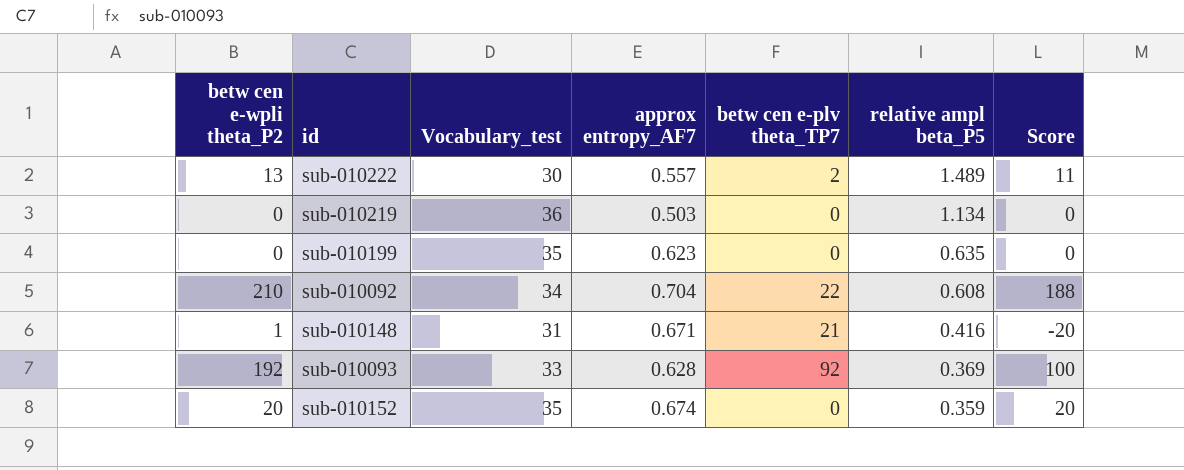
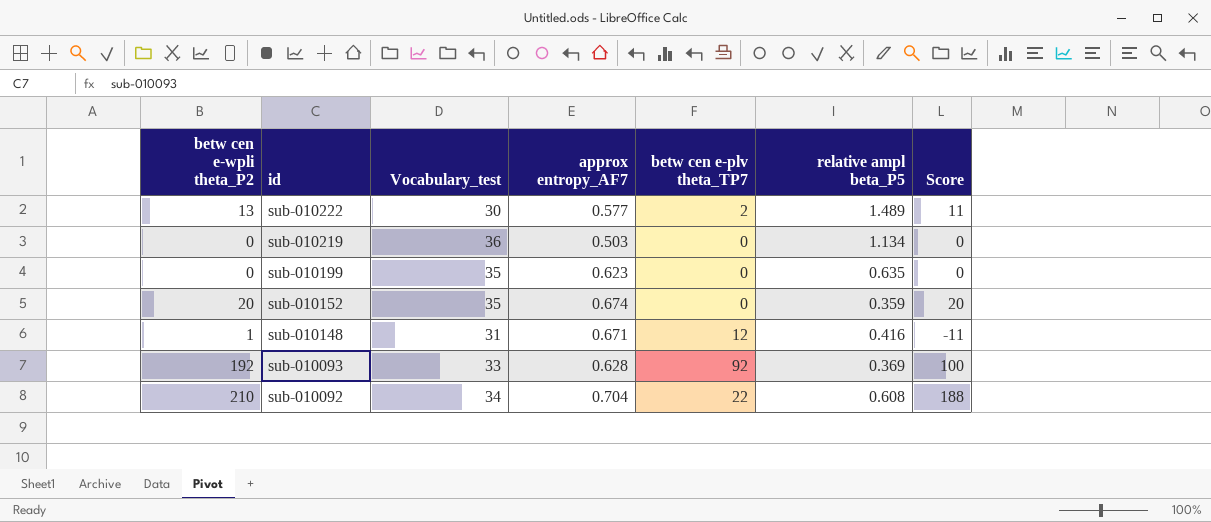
row order: relative ampl beta_P5 descending -> id descending
sub-010222 | approx entropy_AF7: 0.557 -> 0.577
sub-010148 | betw cen e-plv theta_TP7: 21 -> 12
sub-010148 | Score: -20 -> -11

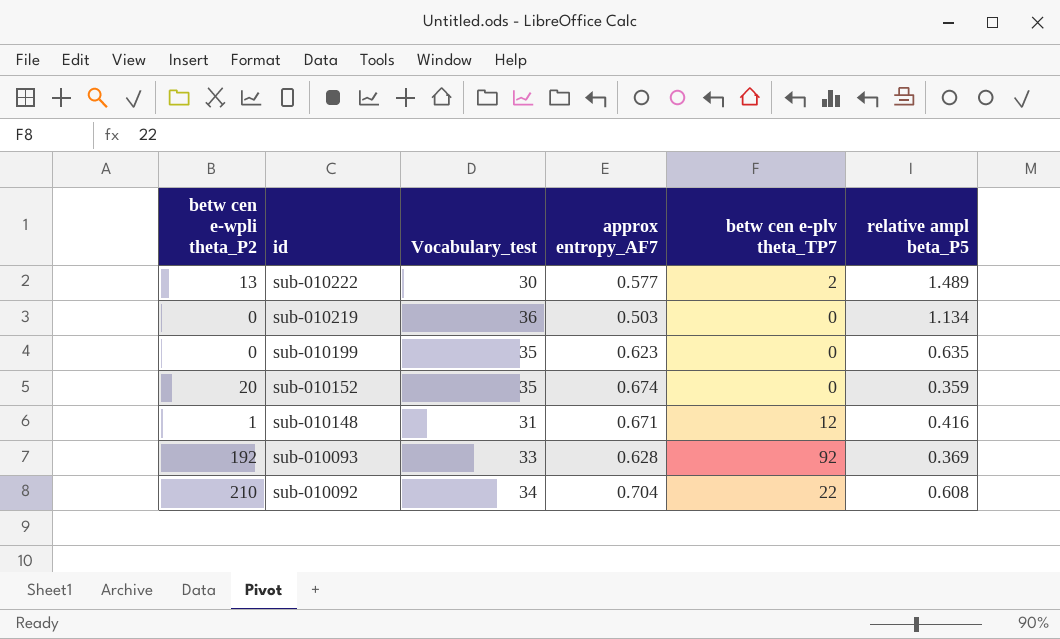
column Score | formula: [betw cen e-wpli theta_P2] - [betw cen e-plv theta_TP7] -> none

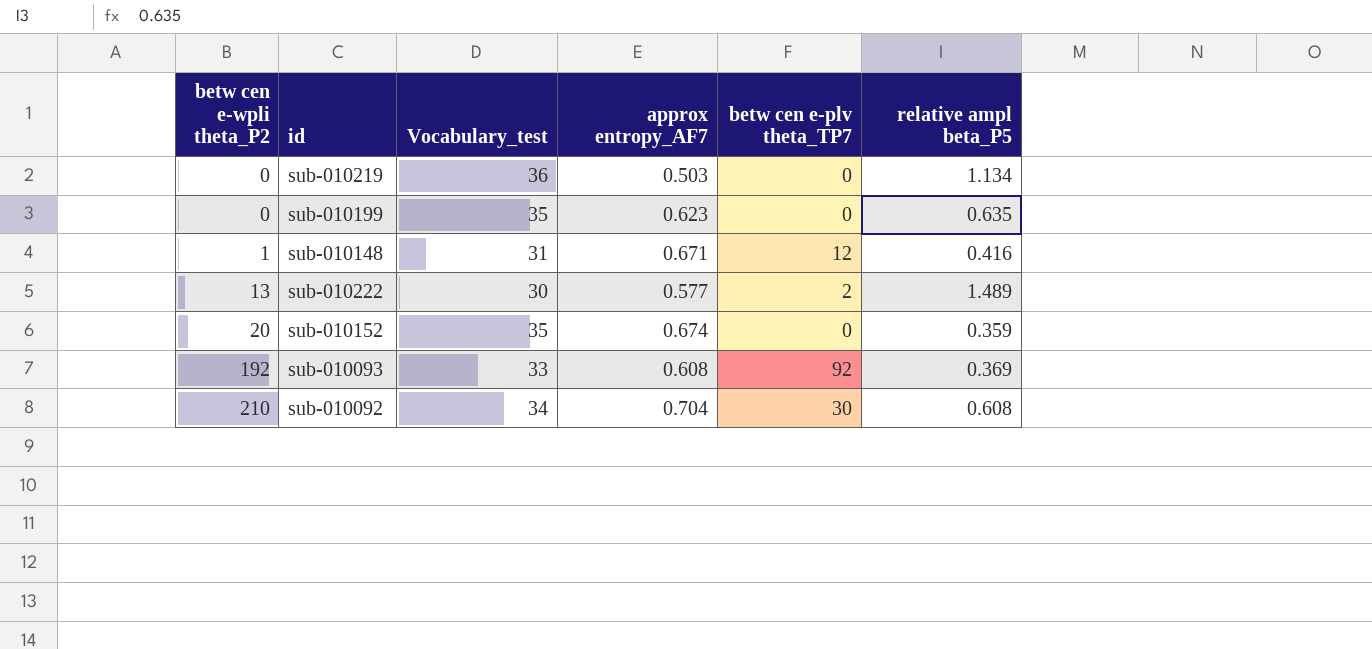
row order: id descending -> betw cen e-wpli theta_P2 ascending
sub-010093 | approx entropy_AF7: 0.628 -> 0.608
sub-010092 | betw cen e-plv theta_TP7: 22 -> 30

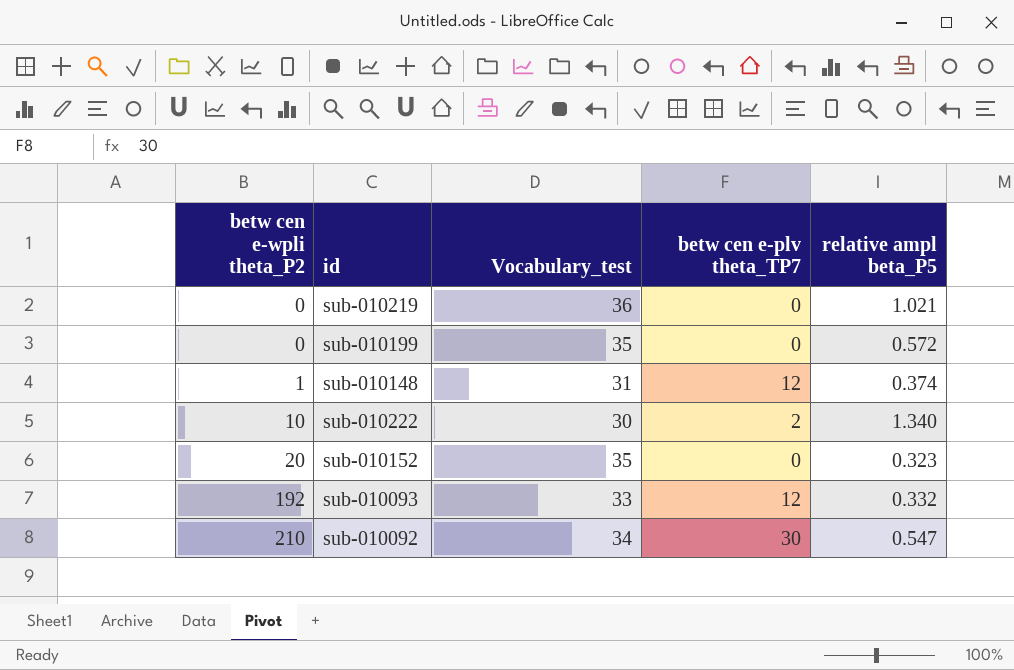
column approx entropy_AF7 | position: 4 -> none
sub-010219 | relative ampl beta_P5: 1.134 -> 1.021
sub-010199 | relative ampl beta_P5: 0.635 -> 0.572
sub-010148 | relative ampl beta_P5: 0.416 -> 0.374
sub-010222 | betw cen e-wpli theta_P2: 13 -> 10
sub-010222 | relative ampl beta_P5: 1.489 -> 1.340
sub-010152 | relative ampl beta_P5: 0.359 -> 0.323
sub-010093 | betw cen e-plv theta_TP7: 92 -> 12
sub-010093 | relative ampl beta_P5: 0.369 -> 0.332
sub-010092 | relative ampl beta_P5: 0.608 -> 0.547

